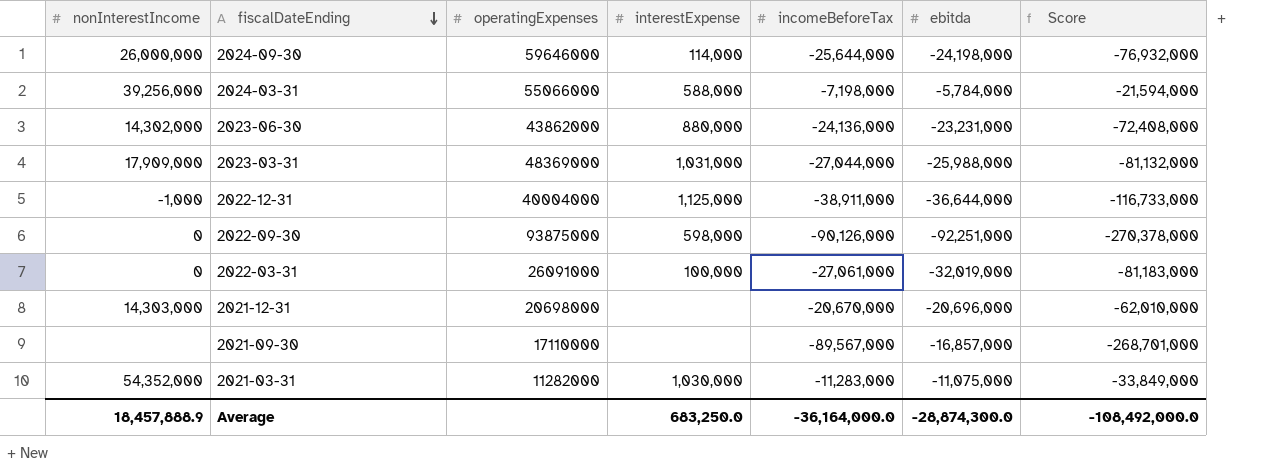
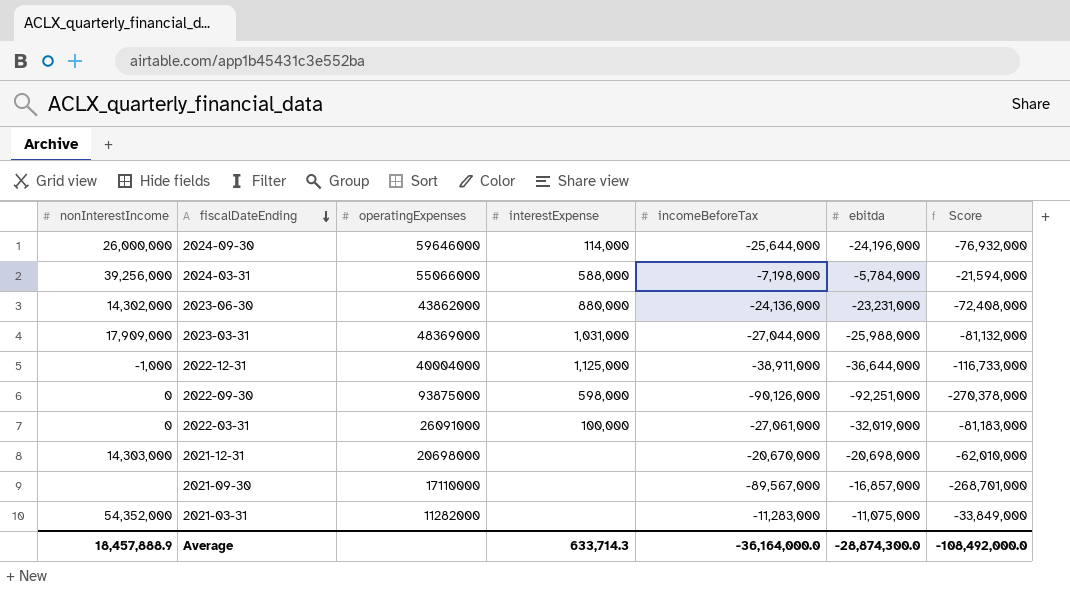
2024-09-30 | ebitda: -24,198,000 -> -24,196,000
2021-12-31 | ebitda: -20,696,000 -> -20,698,000
2021-03-31 | interestExpense: 1,030,000 -> none
Average | interestExpense: 683,250.0 -> 633,714.3

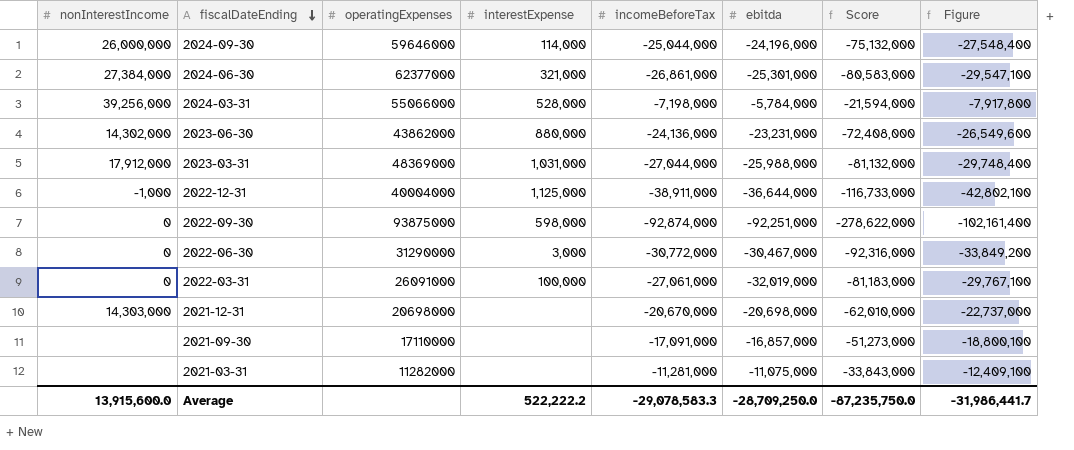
column Figure | formula: none -> [incomeBeforeTax] * 1.1
2024-09-30 | incomeBeforeTax: -25,644,000 -> -25,044,000
2024-09-30 | Score: -76,932,000 -> -75,132,000
row 2024-06-30: none -> 27,384,000 | 62377000 | 321,000 | -26,861,000 | -25,301,000 | -80,583,000 | -29,547,100
2024-03-31 | interestExpense: 588,000 -> 528,000
2023-03-31 | nonInterestIncome: 17,909,000 -> 17,912,000
2022-09-30 | incomeBeforeTax: -90,126,000 -> -92,874,000
2022-09-30 | Score: -270,378,000 -> -278,622,000
row 2022-06-30: none -> 0 | 31290000 | 3,000 | -30,772,000 | -30,467,000 | -92,316,000 | -33,849,200
2021-09-30 | incomeBeforeTax: -89,567,000 -> -17,091,000
2021-09-30 | Score: -268,701,000 -> -51,273,000
2021-03-31 | nonInterestIncome: 54,352,000 -> none
2021-03-31 | incomeBeforeTax: -11,283,000 -> -11,281,000
2021-03-31 | Score: -33,849,000 -> -33,843,000
Average | nonInterestIncome: 18,457,888.9 -> 13,915,600.0
Average | interestExpense: 633,714.3 -> 522,222.2
Average | incomeBeforeTax: -36,164,000.0 -> -29,078,583.3
Average | ebitda: -28,874,300.0 -> -28,709,250.0
Average | Score: -108,492,000.0 -> -87,235,750.0

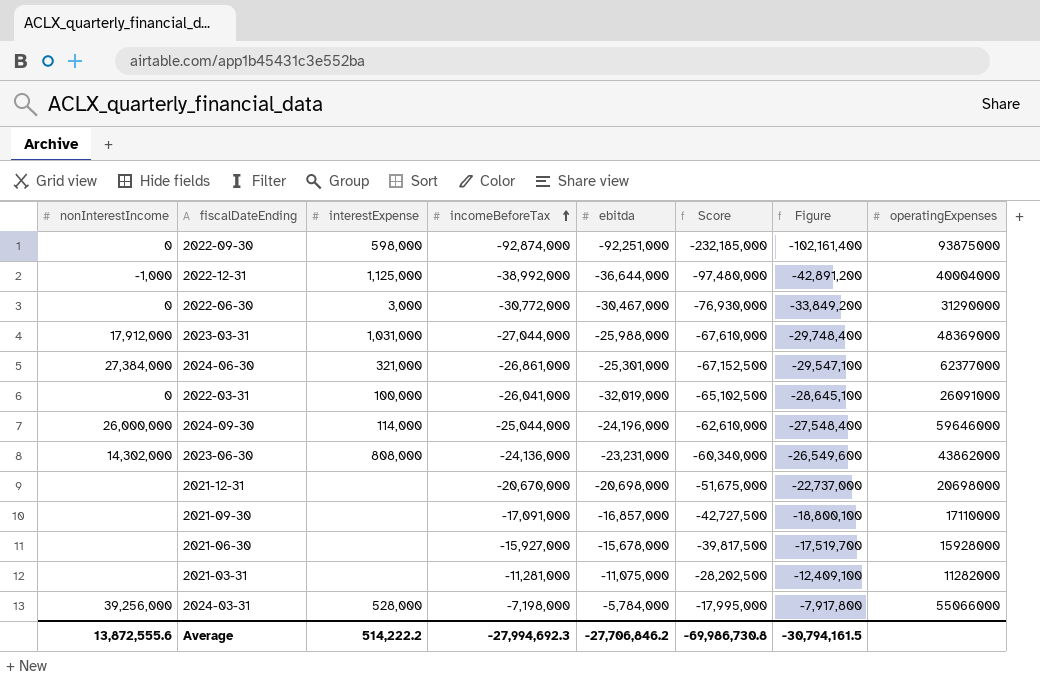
row order: fiscalDateEnding descending -> incomeBeforeTax ascending
column Score | formula: [incomeBeforeTax] * 3 -> [incomeBeforeTax] * 2.5
column operatingExpenses | position: 3 -> 8
2022-12-31 | incomeBeforeTax: -38,911,000 -> -38,992,000
2022-12-31 | Figure: -42,802,100 -> -42,891,200
2022-03-31 | incomeBeforeTax: -27,061,000 -> -26,041,000
2022-03-31 | Figure: -29,767,100 -> -28,645,100
2023-06-30 | interestExpense: 880,000 -> 808,000
2021-12-31 | nonInterestIncome: 14,303,000 -> none
row 2021-06-30: none -> none | none | -15,927,000 | -15,678,000 | -39,817,500 | -17,519,700 | 15928000
Average | nonInterestIncome: 13,915,600.0 -> 13,872,555.6
Average | interestExpense: 522,222.2 -> 514,222.2
Average | incomeBeforeTax: -29,078,583.3 -> -27,994,692.3
Average | ebitda: -28,709,250.0 -> -27,706,846.2
Average | Score: -87,235,750.0 -> -69,986,730.8
Average | Figure: -31,986,441.7 -> -30,794,161.5

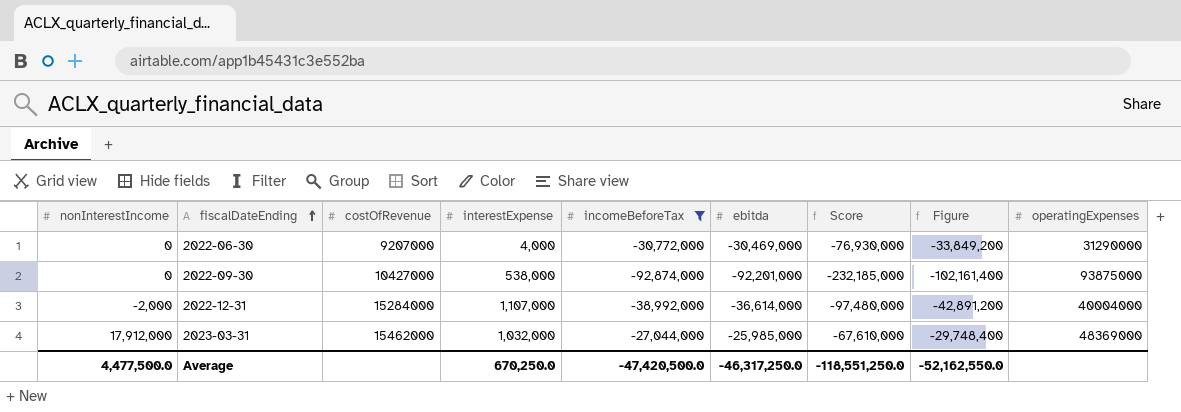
filter: none -> incomeBeforeTax <= -27,044,000
row order: incomeBeforeTax ascending -> fiscalDateEnding ascending
column costOfRevenue | position: none -> 3
2022-06-30 | interestExpense: 3,000 -> 4,000
2022-06-30 | ebitda: -30,467,000 -> -30,469,000
2022-09-30 | interestExpense: 598,000 -> 538,000
2022-09-30 | ebitda: -92,251,000 -> -92,201,000
2022-12-31 | nonInterestIncome: -1,000 -> -2,000
2022-12-31 | interestExpense: 1,125,000 -> 1,107,000
2022-12-31 | ebitda: -36,644,000 -> -36,614,000
2023-03-31 | interestExpense: 1,031,000 -> 1,032,000
2023-03-31 | ebitda: -25,988,000 -> -25,985,000
Average | nonInterestIncome: 13,872,555.6 -> 4,477,500.0
Average | interestExpense: 514,222.2 -> 670,250.0
Average | incomeBeforeTax: -27,994,692.3 -> -47,420,500.0
Average | ebitda: -27,706,846.2 -> -46,317,250.0
Average | Score: -69,986,730.8 -> -118,551,250.0
Average | Figure: -30,794,161.5 -> -52,162,550.0

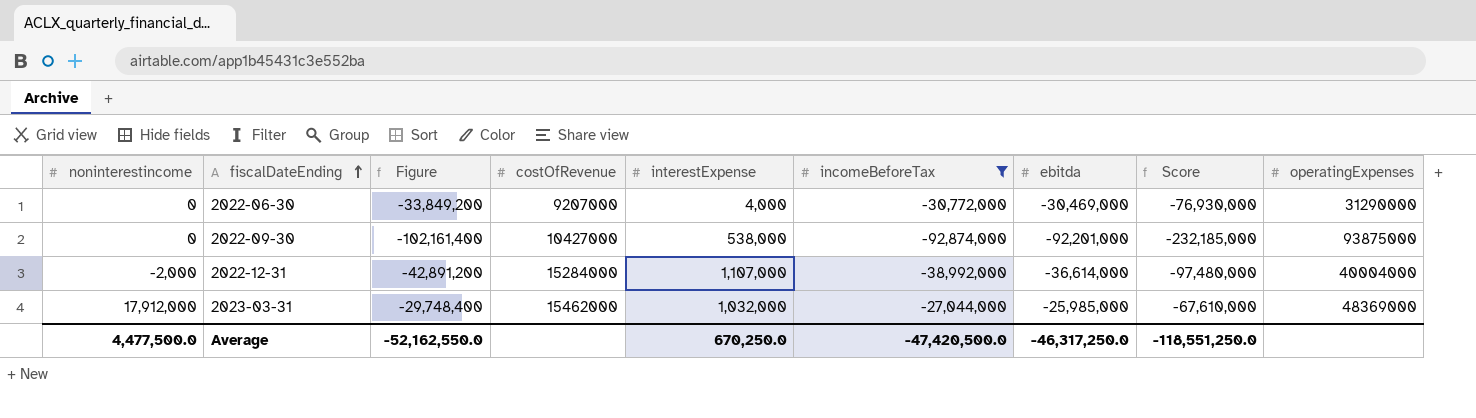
column name: nonInterestIncome -> noninterestincome
column Figure | position: 8 -> 3

